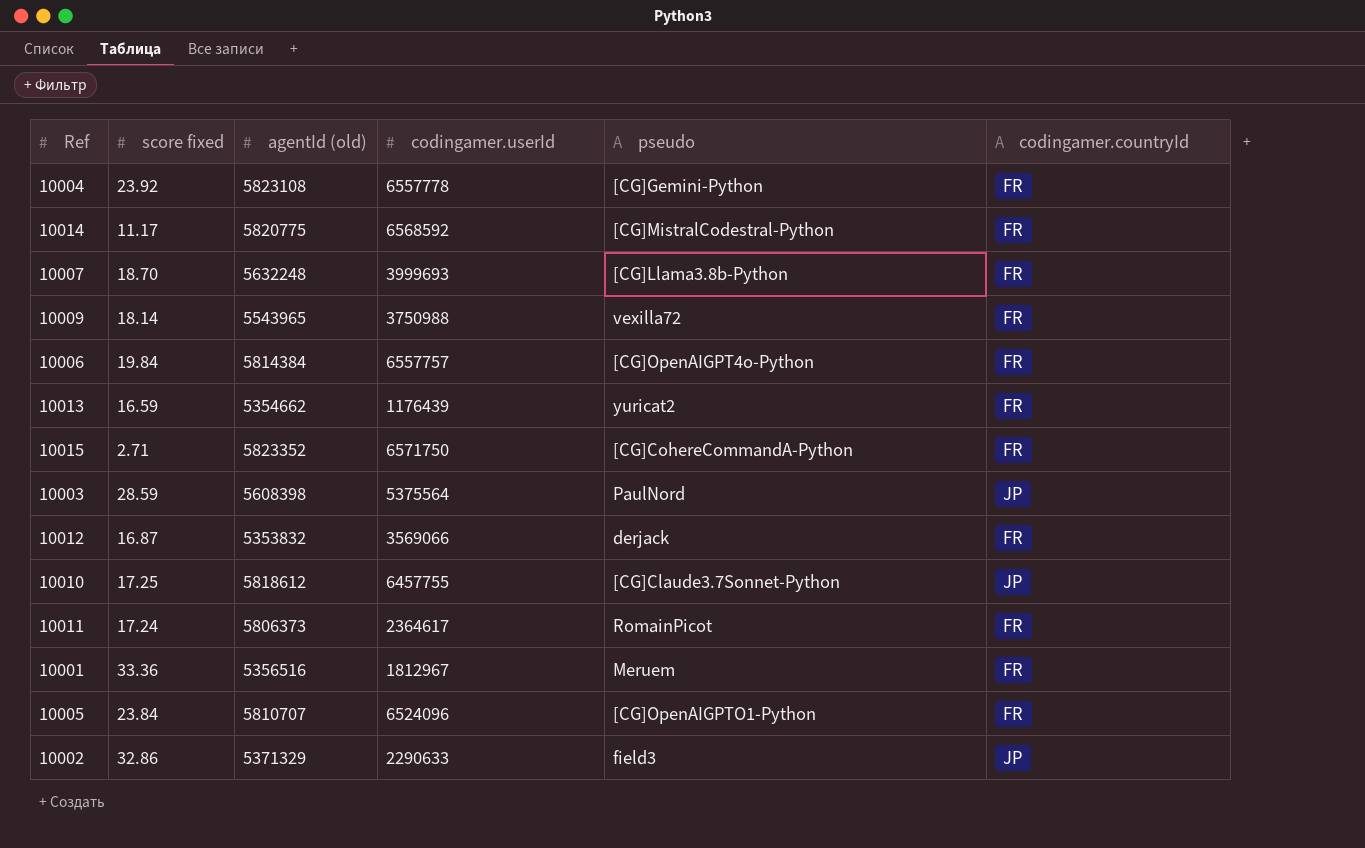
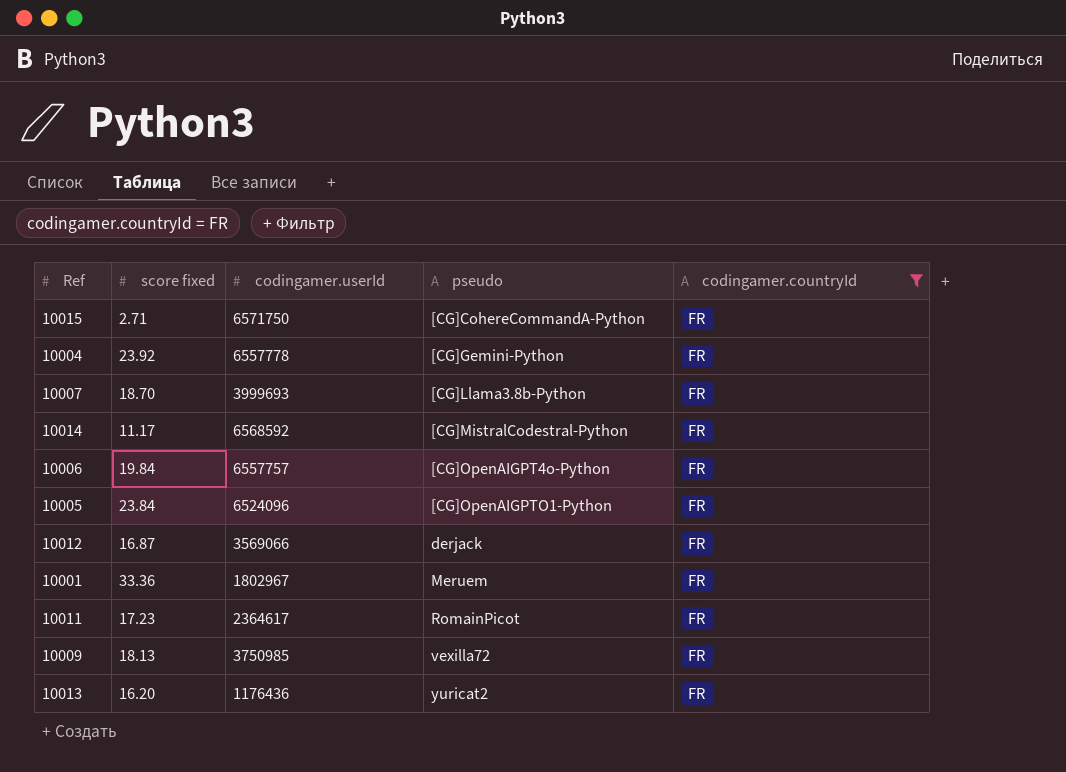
filter: none -> codingamer.countryId = FR
row order: none -> pseudo ascending
column agentId (old) | position: 3 -> none
10001 | codingamer.userId: 1812967 -> 1802967
10011 | score fixed: 17.24 -> 17.23
10009 | score fixed: 18.14 -> 18.13
10009 | codingamer.userId: 3750988 -> 3750985
10013 | score fixed: 16.59 -> 16.20
10013 | codingamer.userId: 1176439 -> 1176436

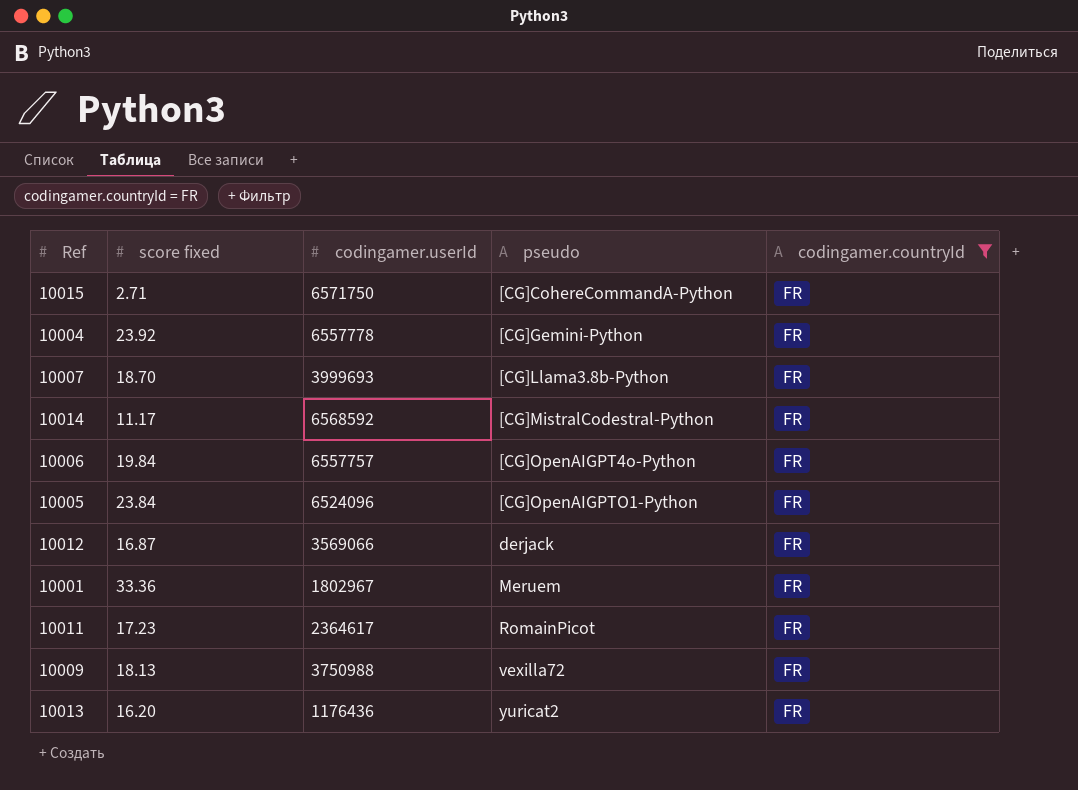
10009 | codingamer.userId: 3750985 -> 3750988

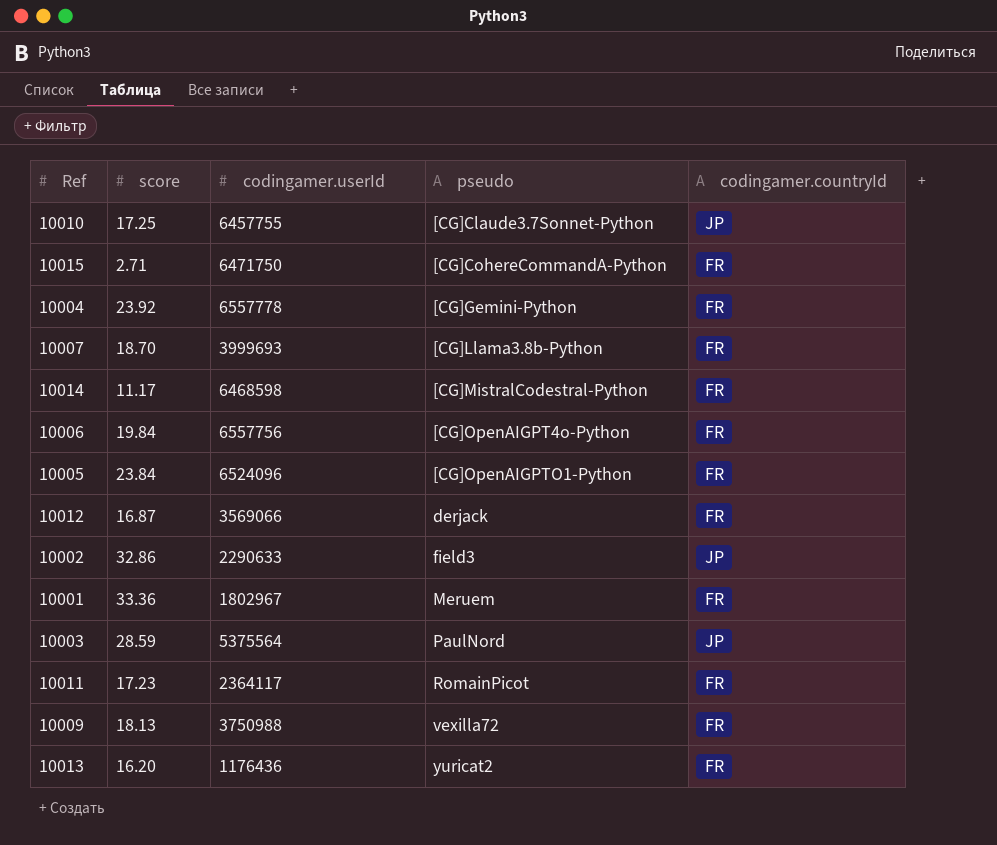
filter: codingamer.countryId = FR -> none
column name: score fixed -> score
10015 | codingamer.userId: 6571750 -> 6471750
10014 | codingamer.userId: 6568592 -> 6468598
10006 | codingamer.userId: 6557757 -> 6557756
10011 | codingamer.userId: 2364617 -> 2364117

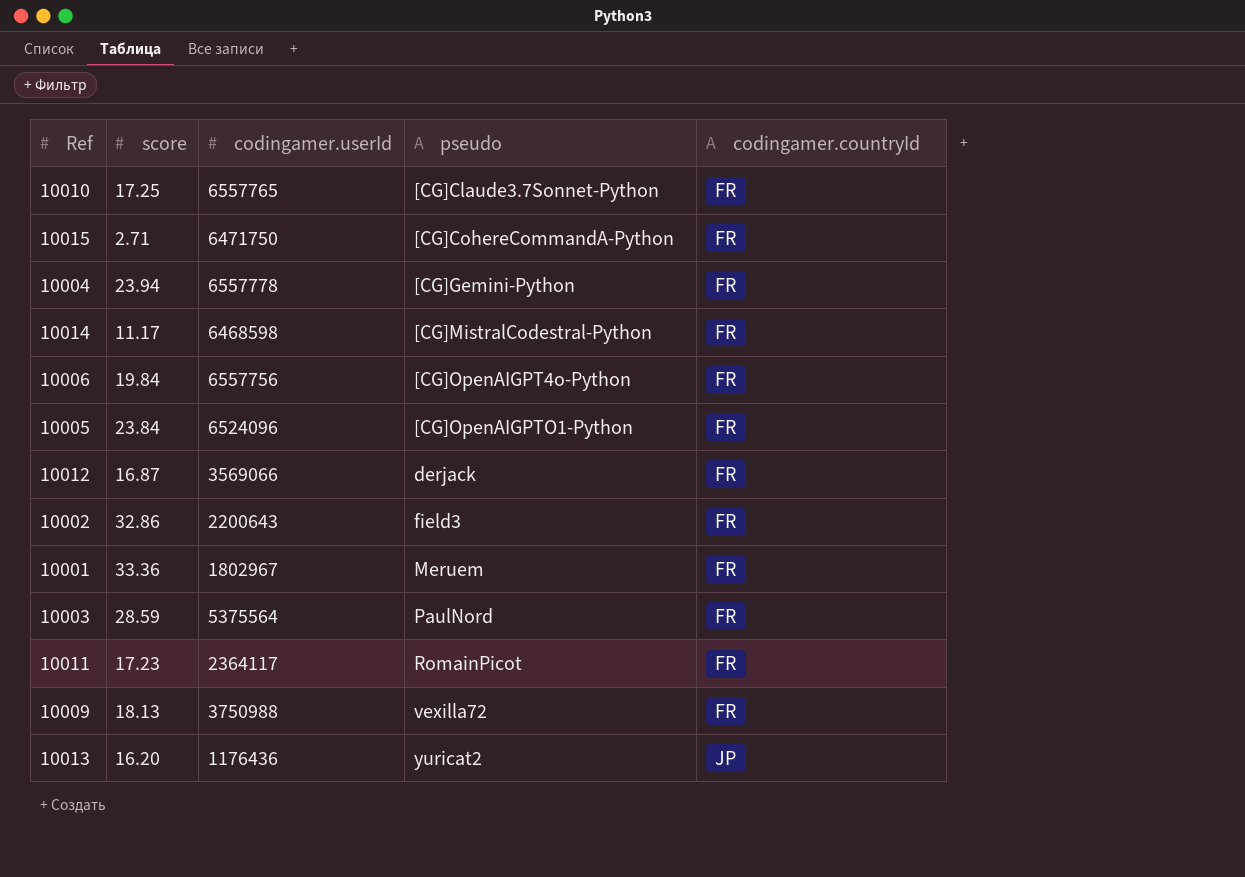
row 10007: 18.70 | 3999693 | [CG]Llama3.8b-Python | FR -> none
10010 | codingamer.userId: 6457755 -> 6557765
10010 | codingamer.countryId: JP -> FR
10004 | score: 23.92 -> 23.94
10002 | codingamer.userId: 2290633 -> 2200643
10002 | codingamer.countryId: JP -> FR
10003 | codingamer.countryId: JP -> FR
10013 | codingamer.countryId: FR -> JP

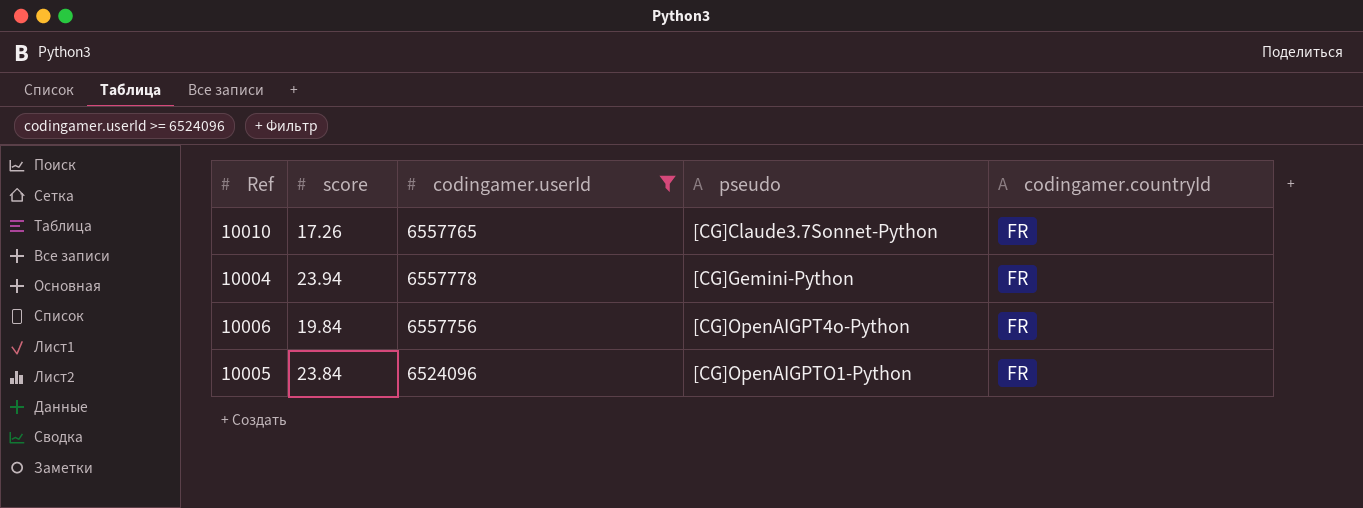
filter: none -> codingamer.userId >= 6524096
10010 | score: 17.25 -> 17.26

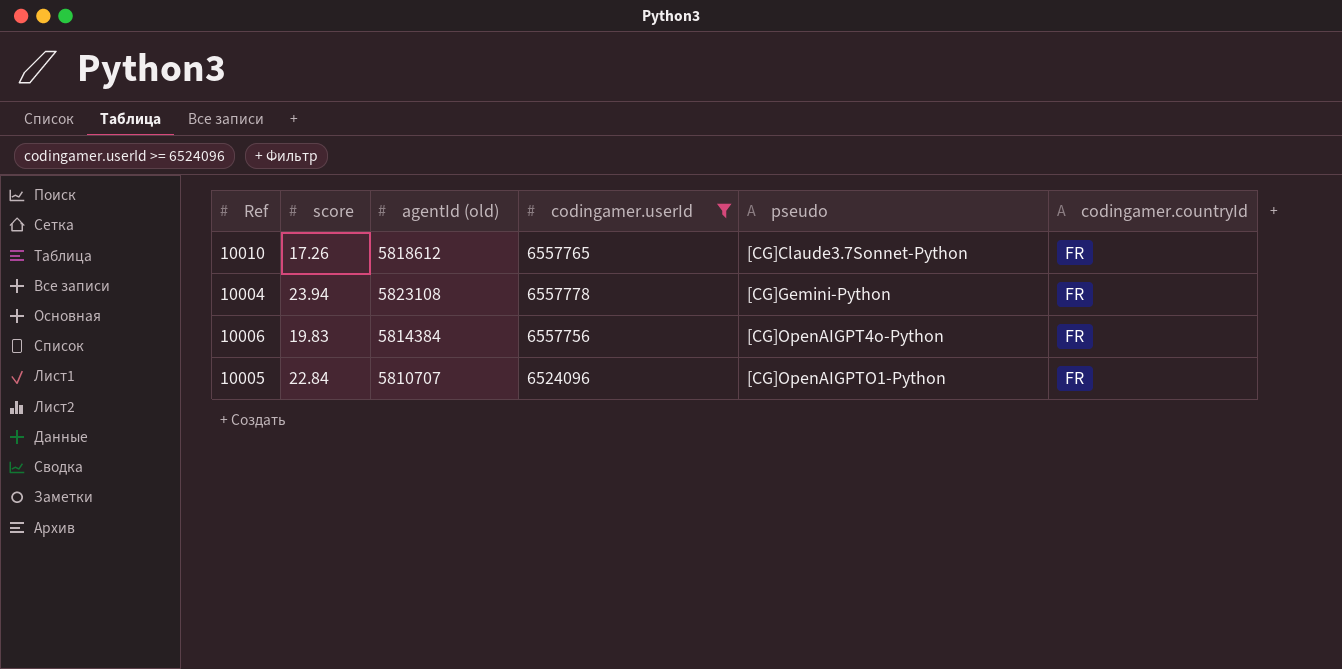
column agentId (old) | position: none -> 3
10006 | score: 19.84 -> 19.83
10005 | score: 23.84 -> 22.84

